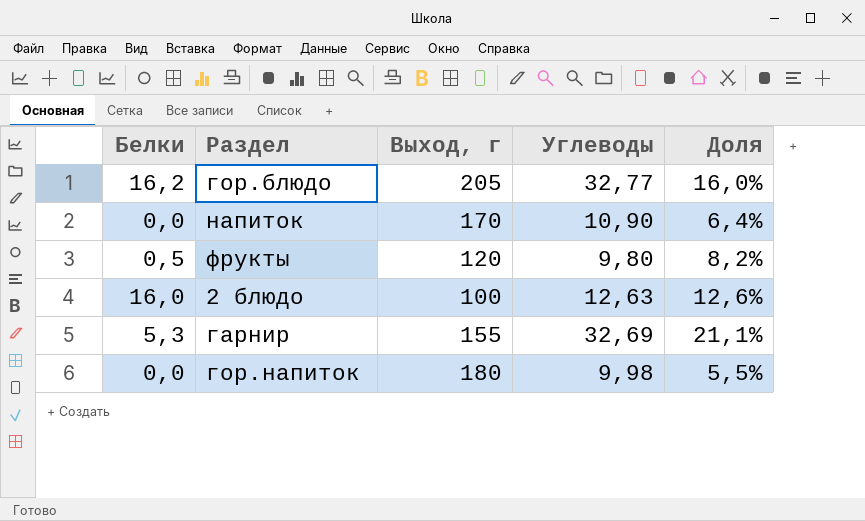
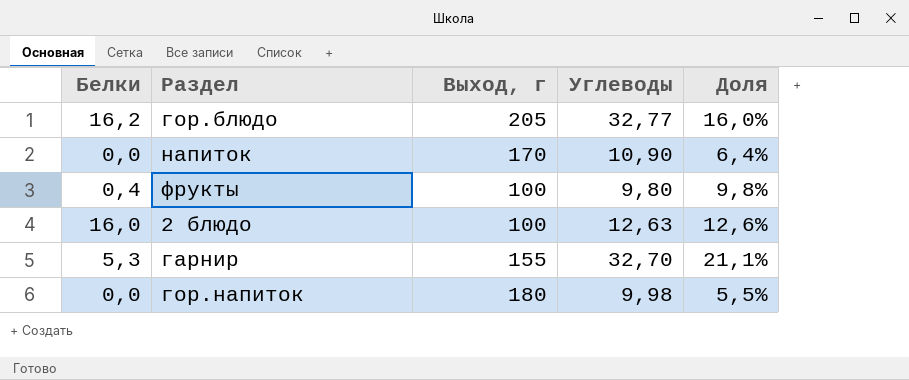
фрукты | Белки: 0,5 -> 0,4
фрукты | Выход, г: 120 -> 100
фрукты | Доля: 8,2% -> 9,8%
гарнир | Углеводы: 32,69 -> 32,70

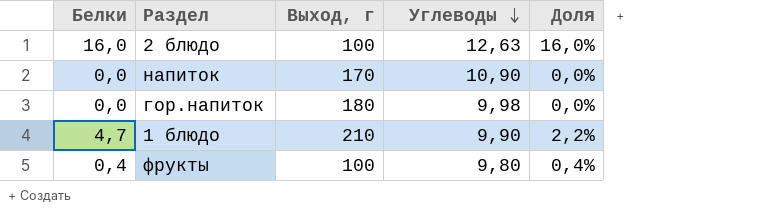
row order: none -> Углеводы descending
column Доля | formula: [Углеводы] / [Выход, г] -> [Белки] / [Выход, г]
row гор.блюдо: 16,2 | 205 | 32,77 | 16,0% -> none
row гарнир: 5,3 | 155 | 32,70 | 21,1% -> none
row 1 блюдо: none -> 4,7 | 210 | 9,90 | 2,2%

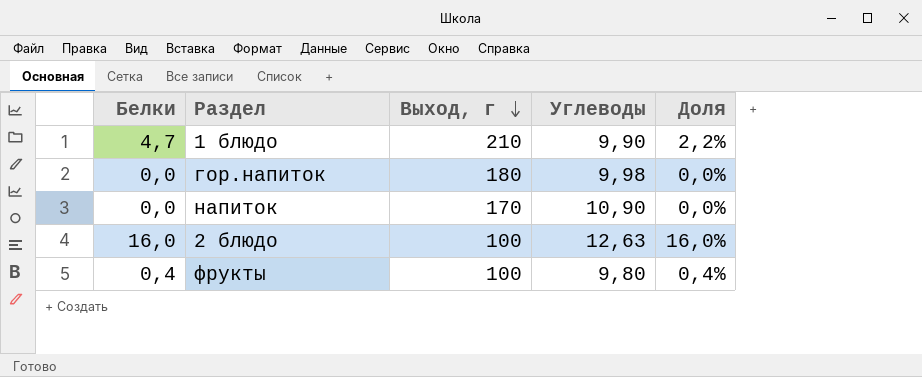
row order: Углеводы descending -> Выход, г descending

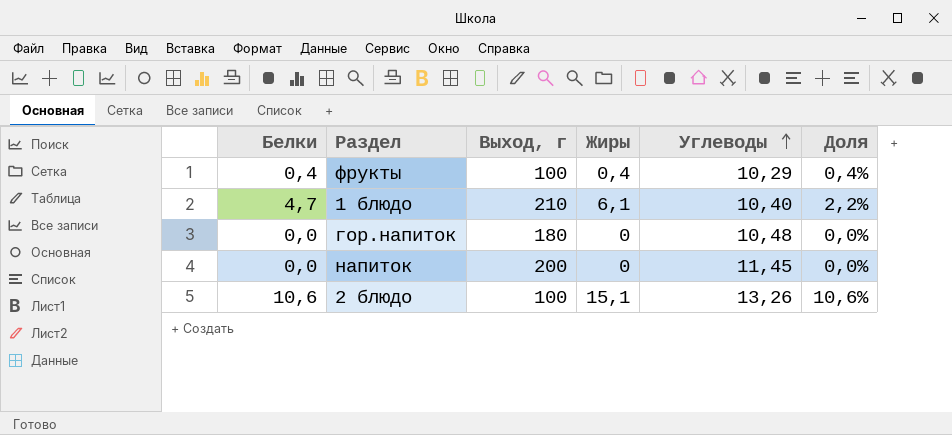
row order: Выход, г descending -> Углеводы ascending
column Жиры | position: none -> 4
фрукты | Углеводы: 9,80 -> 10,29
1 блюдо | Углеводы: 9,90 -> 10,40
гор.напиток | Углеводы: 9,98 -> 10,48
напиток | Выход, г: 170 -> 200
напиток | Углеводы: 10,90 -> 11,45
2 блюдо | Белки: 16,0 -> 10,6
2 блюдо | Углеводы: 12,63 -> 13,26
2 блюдо | Доля: 16,0% -> 10,6%

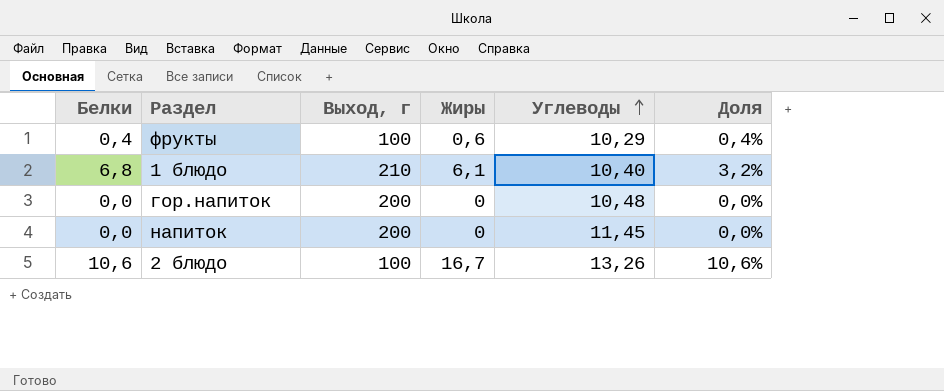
фрукты | Жиры: 0,4 -> 0,6
1 блюдо | Белки: 4,7 -> 6,8
1 блюдо | Доля: 2,2% -> 3,2%
гор.напиток | Выход, г: 180 -> 200
2 блюдо | Жиры: 15,1 -> 16,7

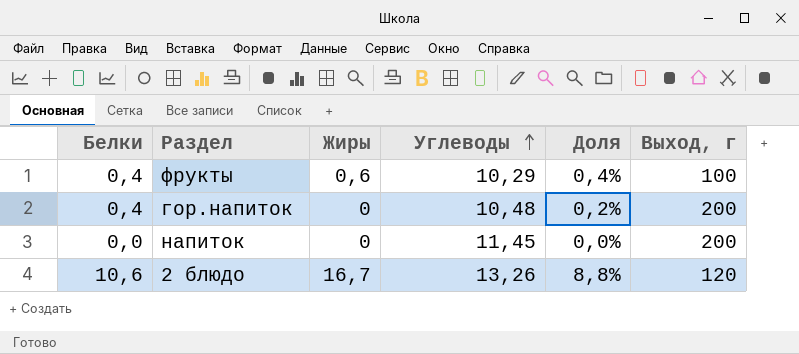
column Выход, г | position: 3 -> 6
row 1 блюдо: 6,8 | 210 | 6,1 | 10,40 | 3,2% -> none
гор.напиток | Белки: 0,0 -> 0,4
гор.напиток | Доля: 0,0% -> 0,2%
2 блюдо | Доля: 10,6% -> 8,8%
2 блюдо | Выход, г: 100 -> 120

